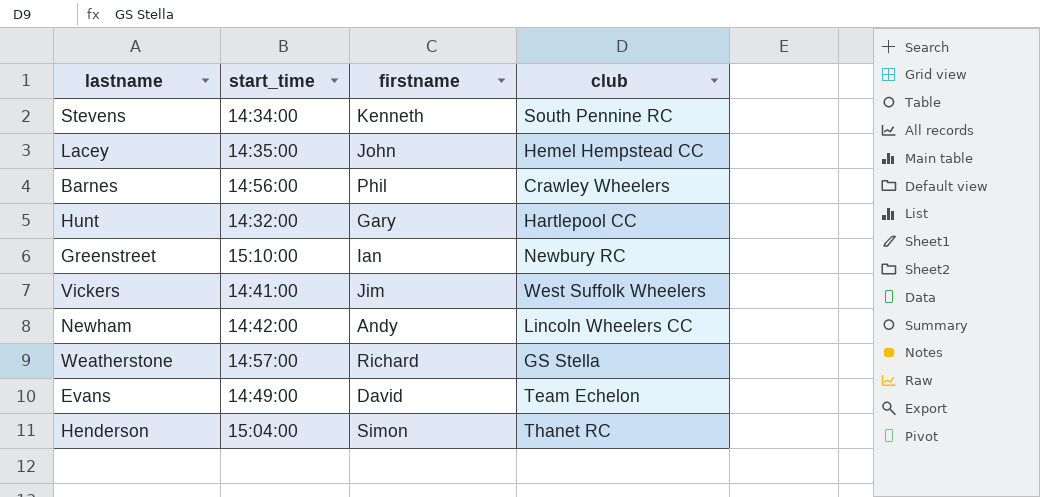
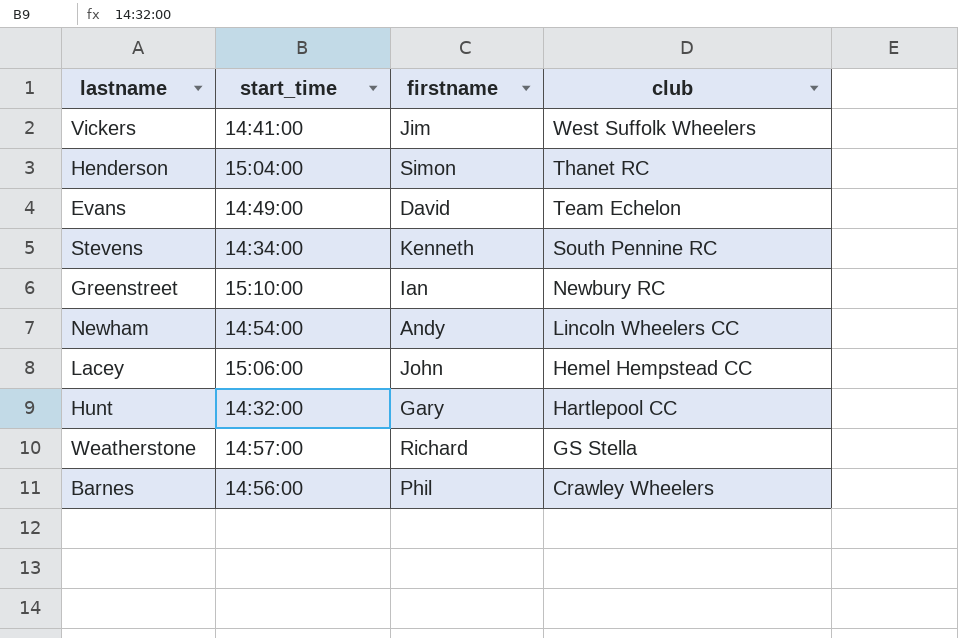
row order: none -> club descending
Newham | start_time: 14:42:00 -> 14:54:00
Lacey | start_time: 14:35:00 -> 15:06:00

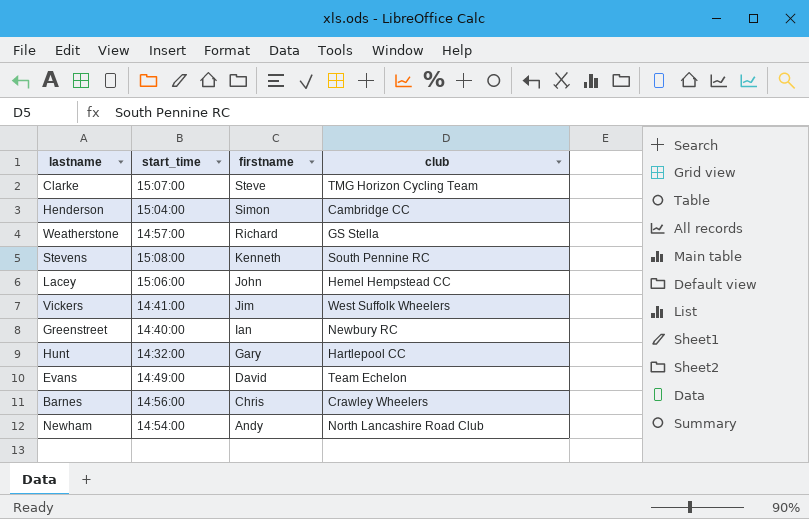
row order: club descending -> firstname descending
row Clarke: none -> 15:07:00 | Steve | TMG Horizon Cycling Team
Henderson | club: Thanet RC -> Cambridge CC
Stevens | start_time: 14:34:00 -> 15:08:00
Greenstreet | start_time: 15:10:00 -> 14:40:00
Barnes | firstname: Phil -> Chris
Newham | club: Lincoln Wheelers CC -> North Lancashire Road Club

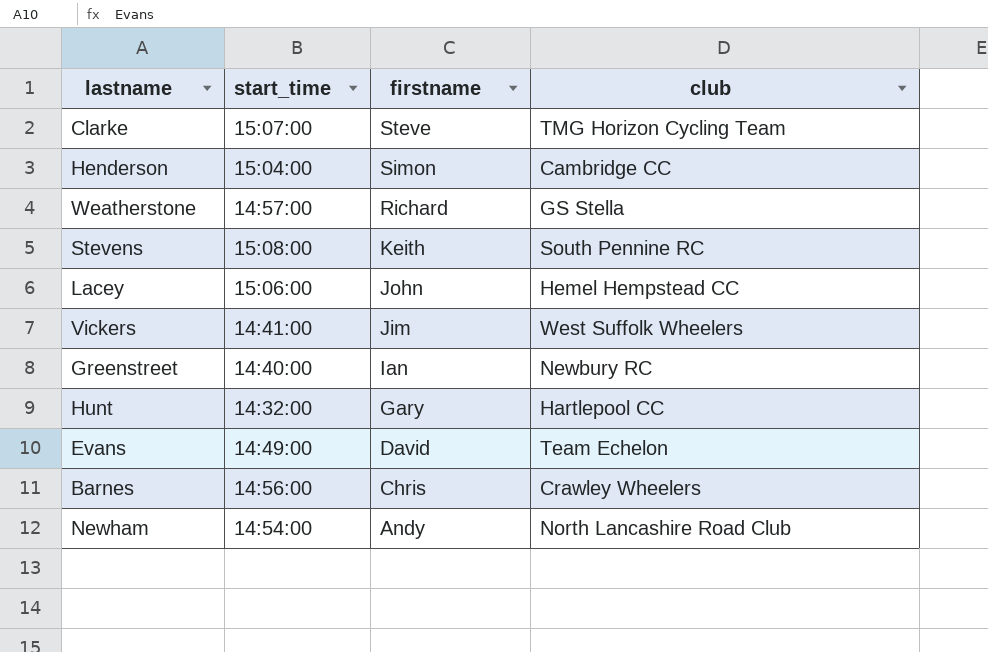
Stevens | firstname: Kenneth -> Keith

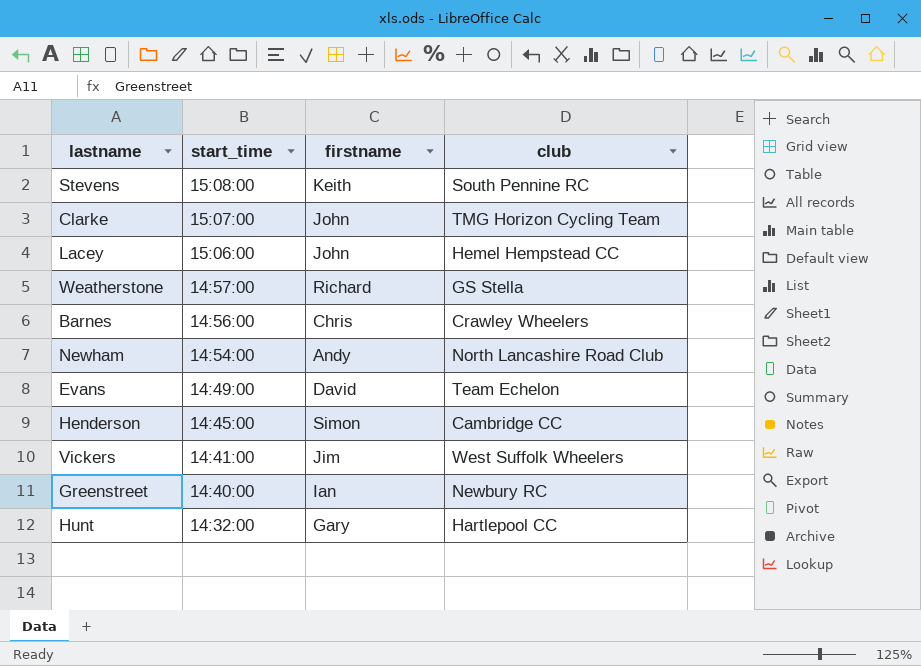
row order: firstname descending -> start_time descending
Clarke | firstname: Steve -> John
Henderson | start_time: 15:04:00 -> 14:45:00

